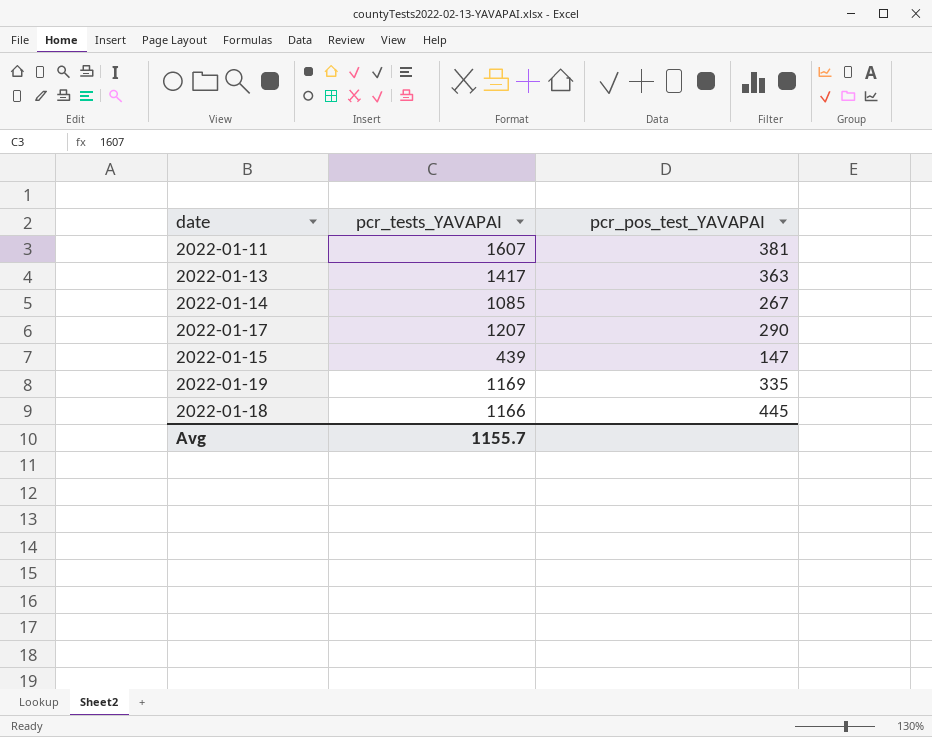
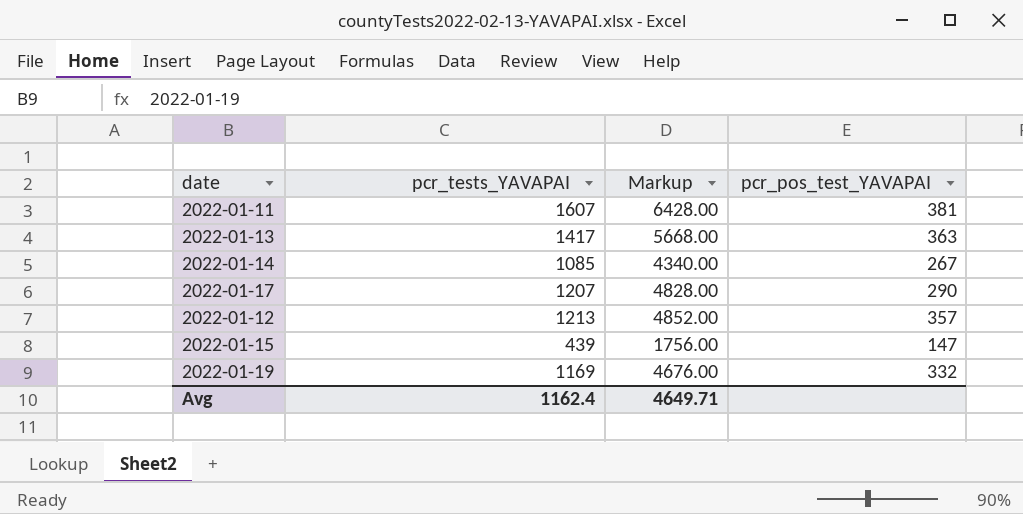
column Markup | formula: none -> [pcr_tests_YAVAPAI] * 4
row 2022-01-18: 1166 | 445 -> none
row 2022-01-12: none -> 1213 | 4852.00 | 357
2022-01-19 | pcr_pos_test_YAVAPAI: 335 -> 332
Avg | pcr_tests_YAVAPAI: 1155.7 -> 1162.4

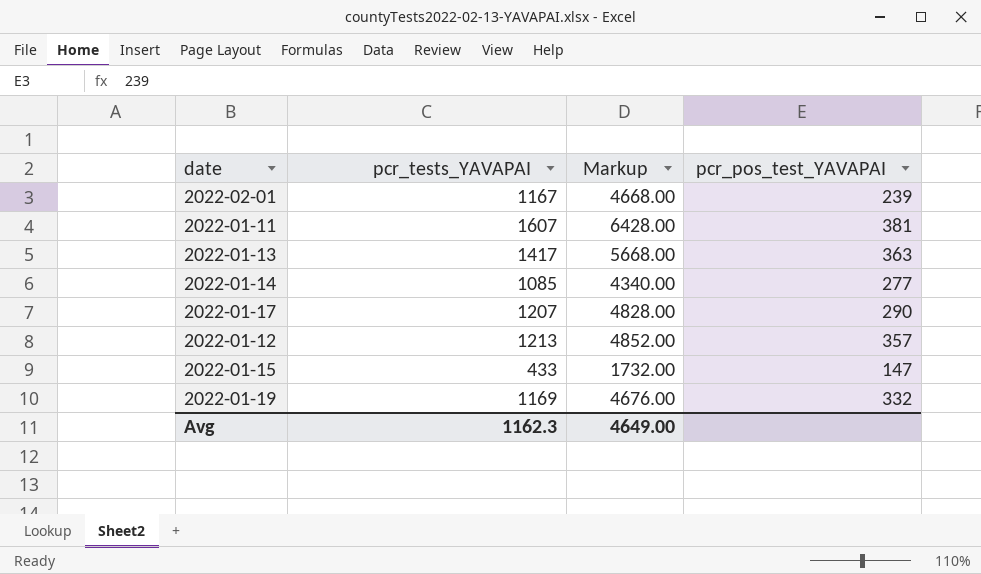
row 2022-02-01: none -> 1167 | 4668.00 | 239
2022-01-14 | pcr_pos_test_YAVAPAI: 267 -> 277
2022-01-15 | pcr_tests_YAVAPAI: 439 -> 433
2022-01-15 | Markup: 1756.00 -> 1732.00
Avg | pcr_tests_YAVAPAI: 1162.4 -> 1162.3
Avg | Markup: 4649.71 -> 4649.00

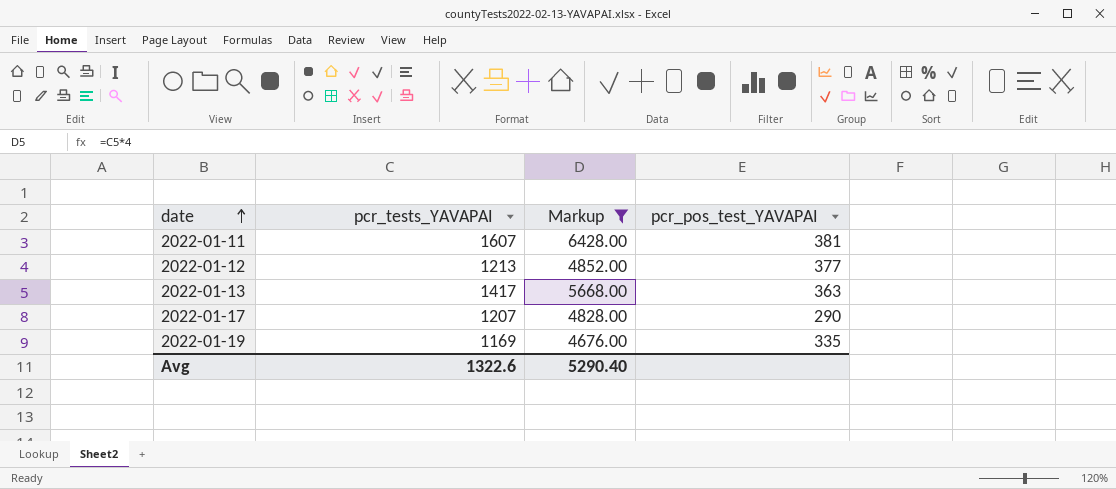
filter: none -> Markup >= 4676.00
row order: none -> date ascending
2022-01-12 | pcr_pos_test_YAVAPAI: 357 -> 377
2022-01-19 | pcr_pos_test_YAVAPAI: 332 -> 335
Avg | pcr_tests_YAVAPAI: 1162.3 -> 1322.6
Avg | Markup: 4649.00 -> 5290.40

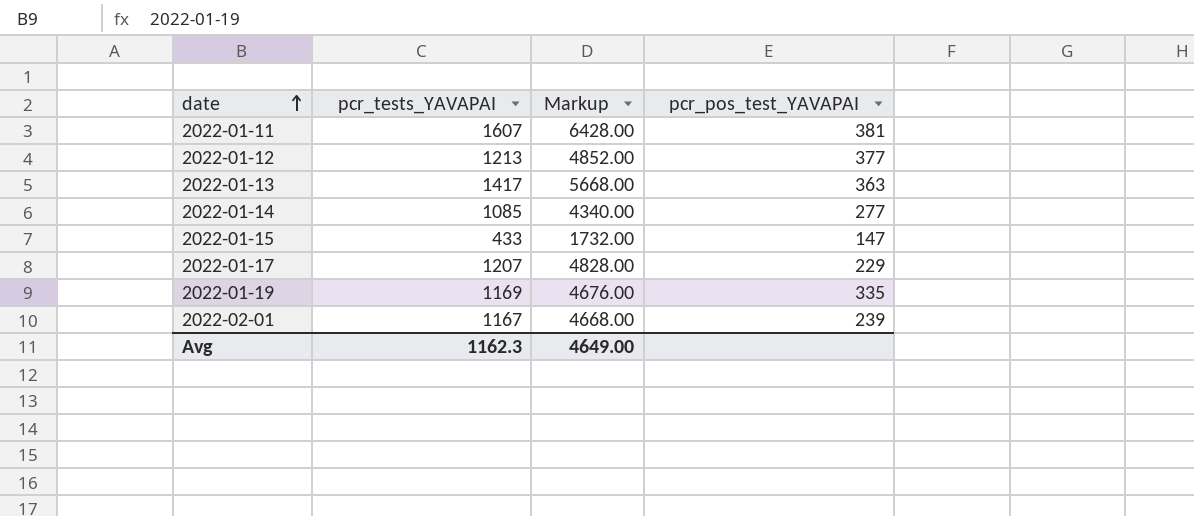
filter: Markup >= 4676.00 -> none
2022-01-17 | pcr_pos_test_YAVAPAI: 290 -> 229
Avg | pcr_tests_YAVAPAI: 1322.6 -> 1162.3
Avg | Markup: 5290.40 -> 4649.00

